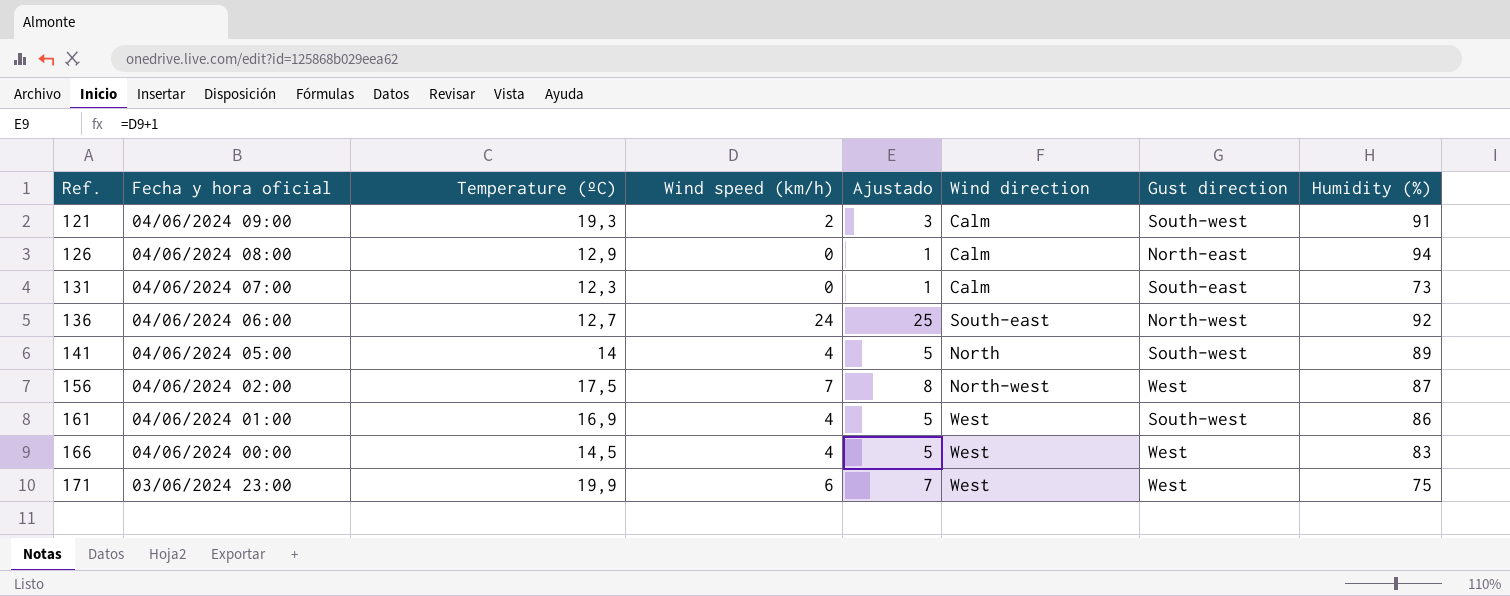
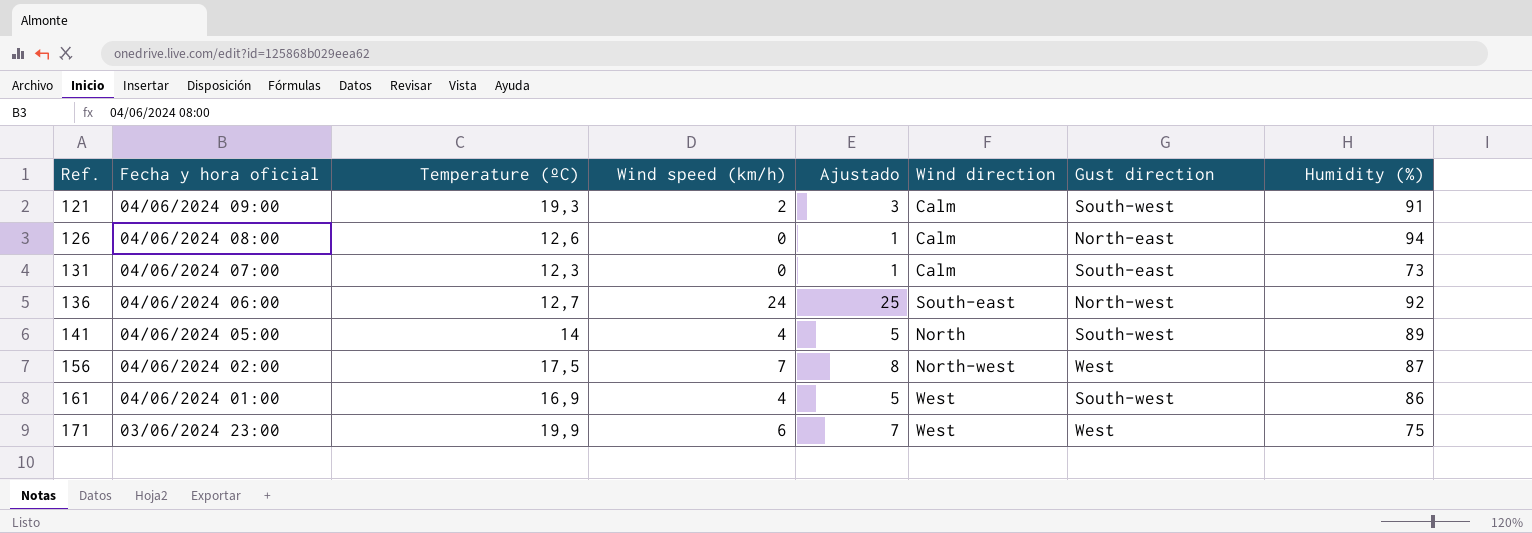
row 166: 04/06/2024 00:00 | 14,5 | 4 | 5 | West | West | 83 -> none
126 | Temperature (ºC): 12,9 -> 12,6

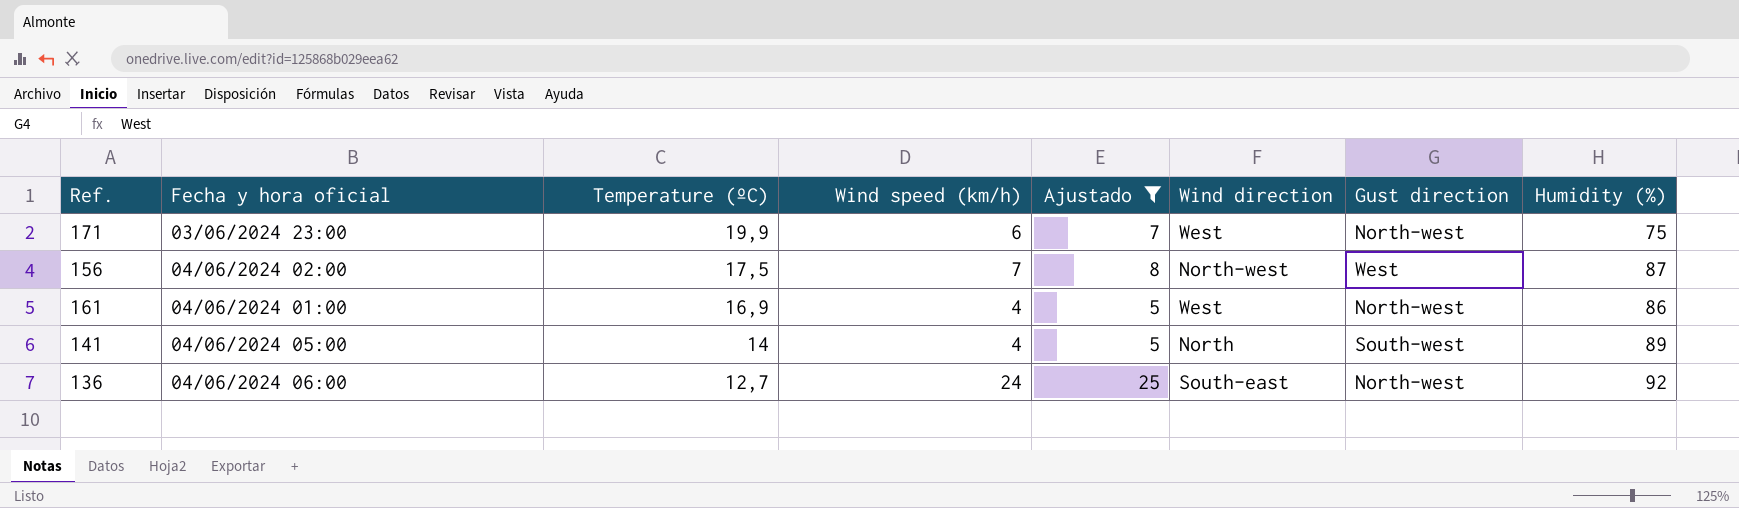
filter: none -> Ajustado >= 5
row order: Ref. ascending -> Temperature (ºC) descending
171 | Gust direction: West -> North-west
161 | Gust direction: South-west -> North-west

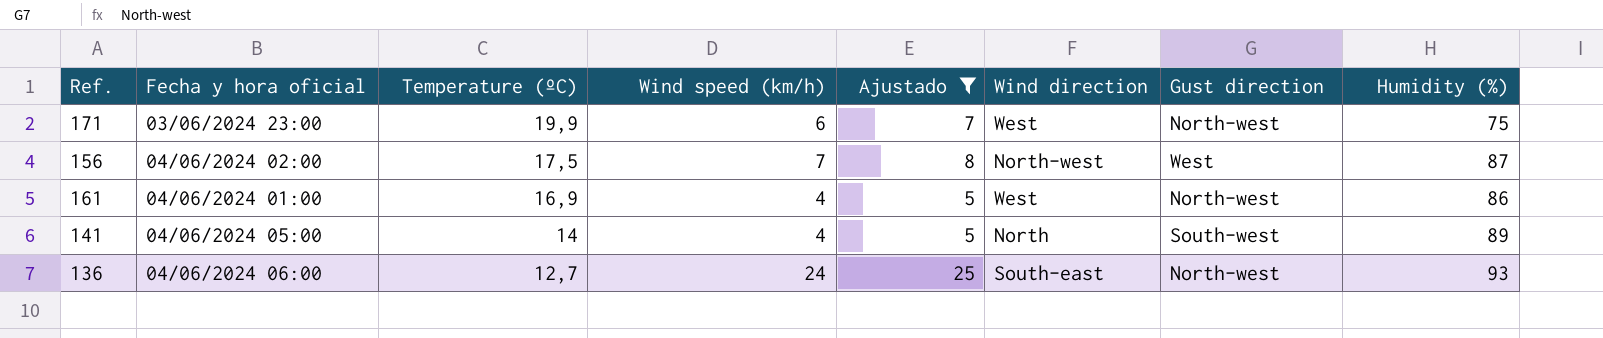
136 | Humidity (%): 92 -> 93

